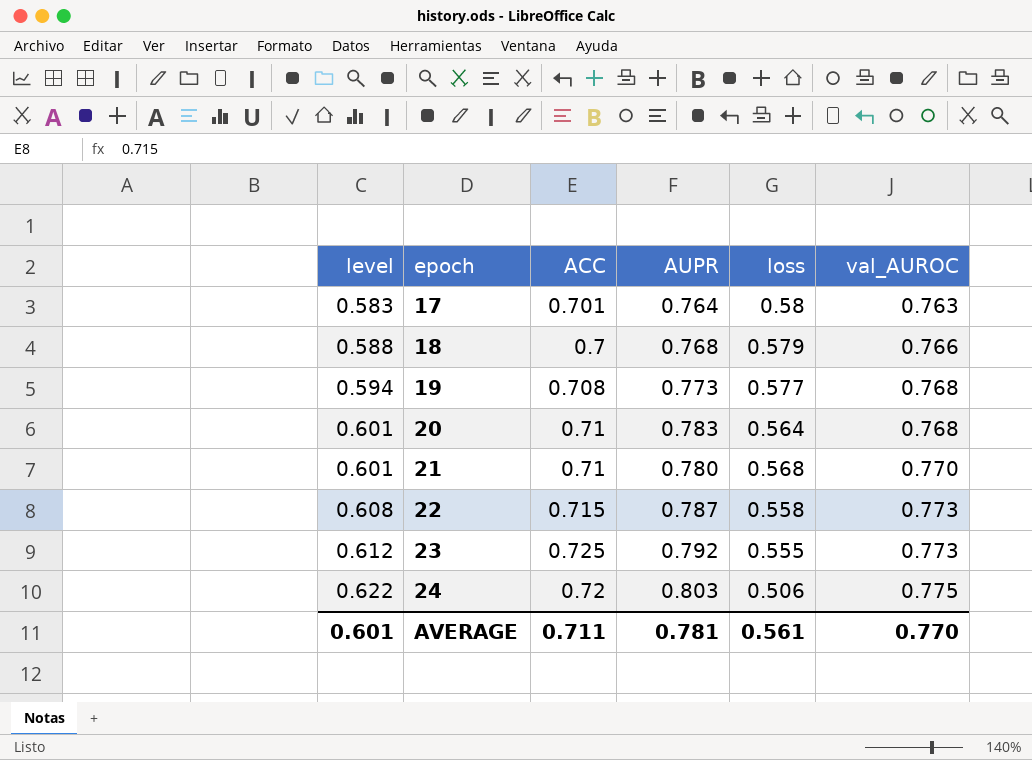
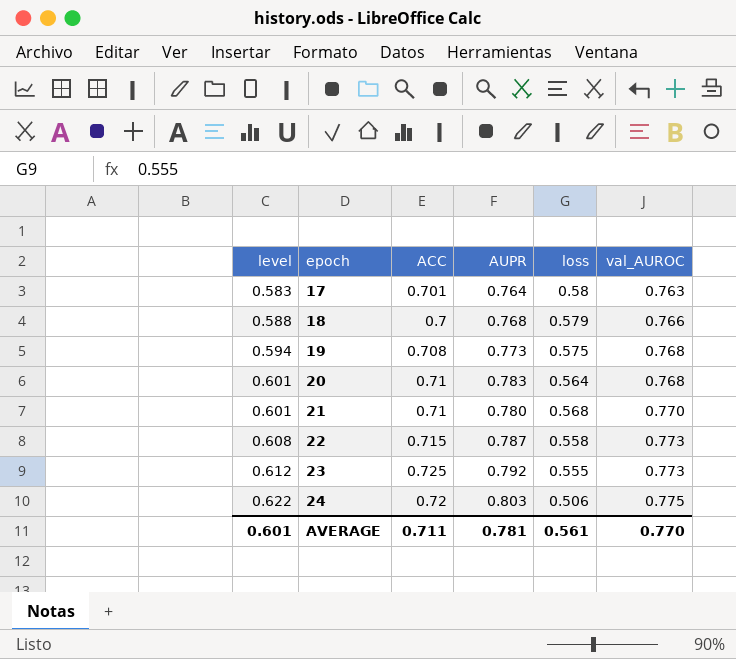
19 | loss: 0.577 -> 0.575

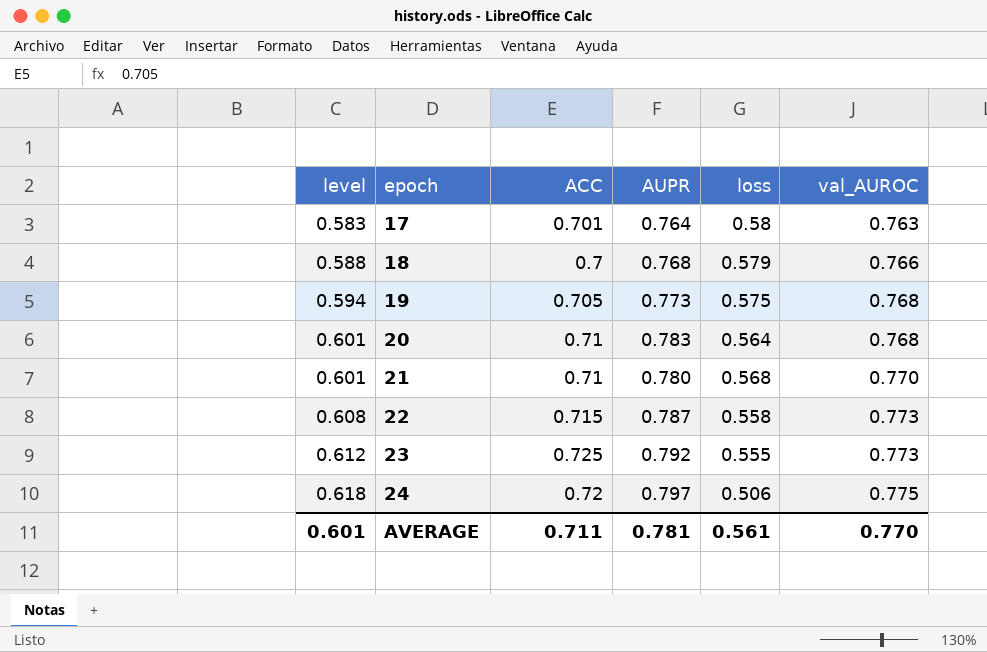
19 | ACC: 0.708 -> 0.705
24 | level: 0.622 -> 0.618
24 | AUPR: 0.803 -> 0.797

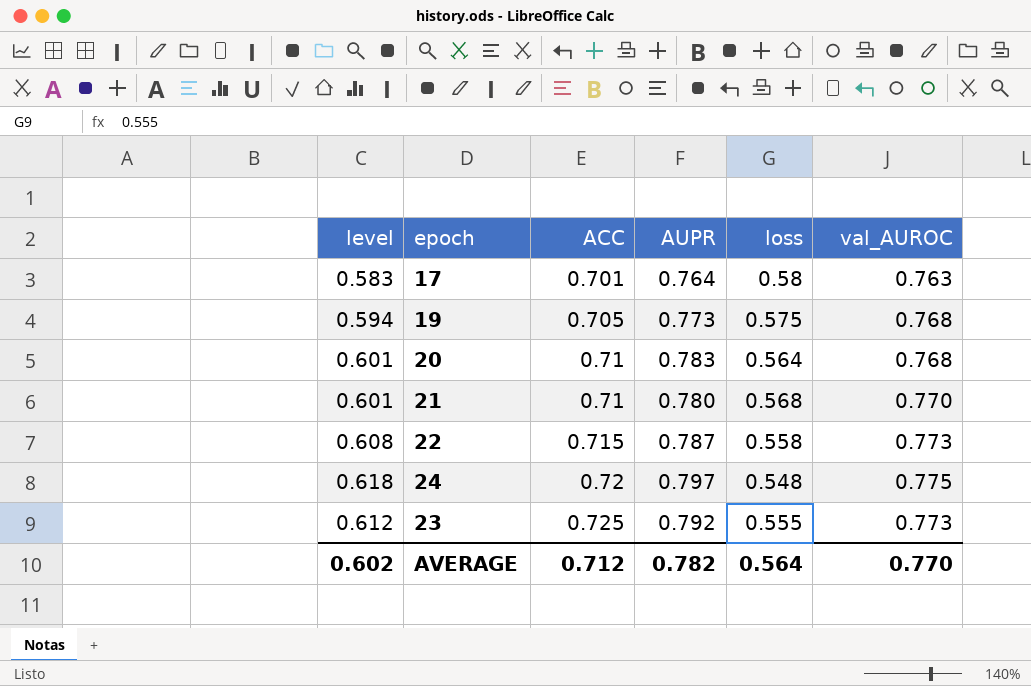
row order: level ascending -> ACC ascending
row 18: 0.588 | 0.7 | 0.768 | 0.579 | 0.766 -> none
24 | loss: 0.506 -> 0.548
AVERAGE | level: 0.601 -> 0.602
AVERAGE | ACC: 0.711 -> 0.712
AVERAGE | AUPR: 0.781 -> 0.782
AVERAGE | loss: 0.561 -> 0.564

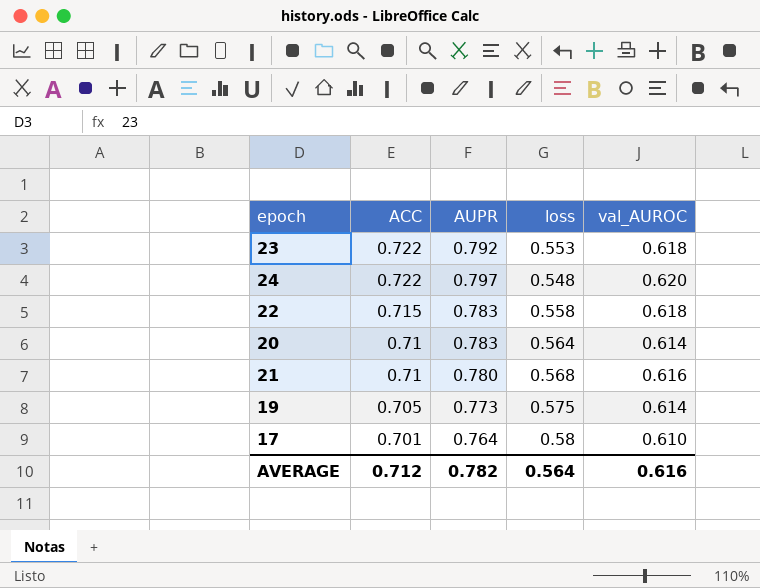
row order: ACC ascending -> ACC descending
column level | formula: [AUPR] * [val_AUROC] -> none
23 | ACC: 0.725 -> 0.722
23 | loss: 0.555 -> 0.553
23 | val_AUROC: 0.773 -> 0.618
24 | ACC: 0.72 -> 0.722
24 | val_AUROC: 0.775 -> 0.620
22 | AUPR: 0.787 -> 0.783
22 | val_AUROC: 0.773 -> 0.618
20 | val_AUROC: 0.768 -> 0.614
21 | val_AUROC: 0.770 -> 0.616
19 | val_AUROC: 0.768 -> 0.614
17 | val_AUROC: 0.763 -> 0.610
AVERAGE | val_AUROC: 0.770 -> 0.616

